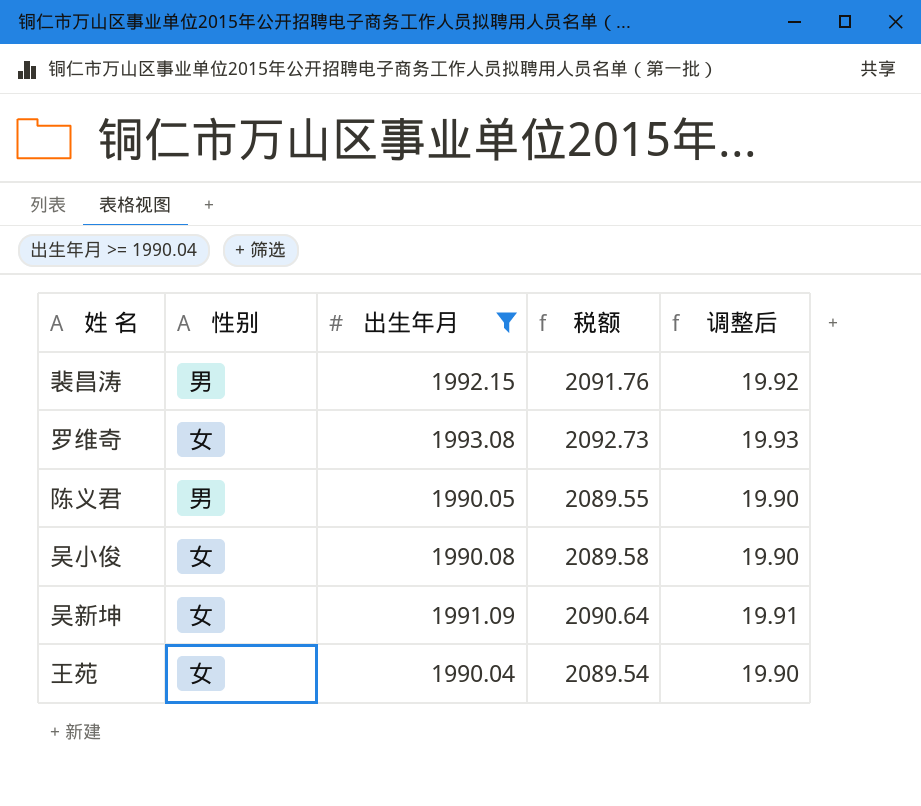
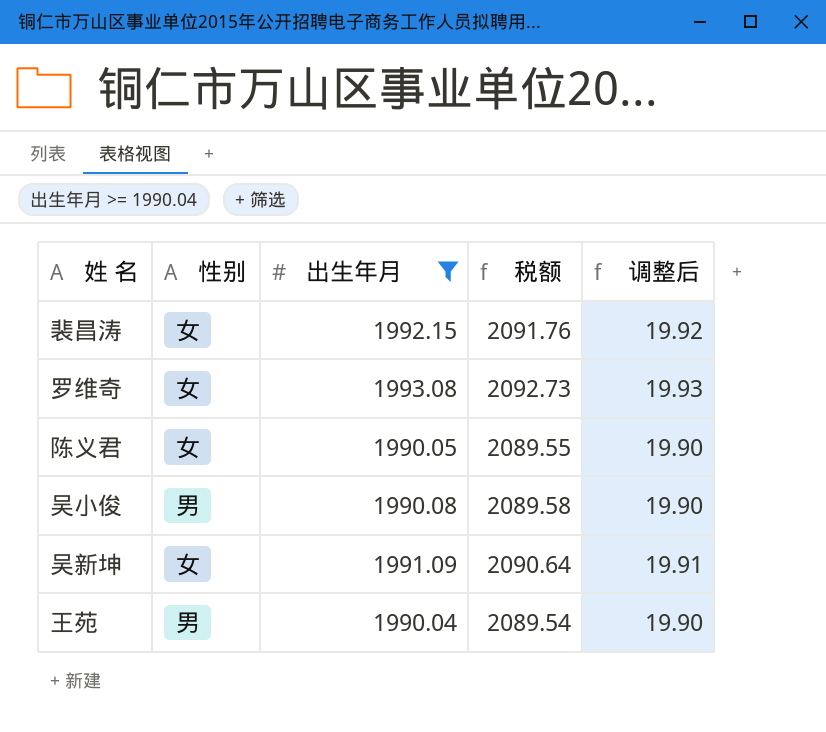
裴昌涛 | 性别: 男 -> 女
陈义君 | 性别: 男 -> 女
吴小俊 | 性别: 女 -> 男
王苑 | 性别: 女 -> 男

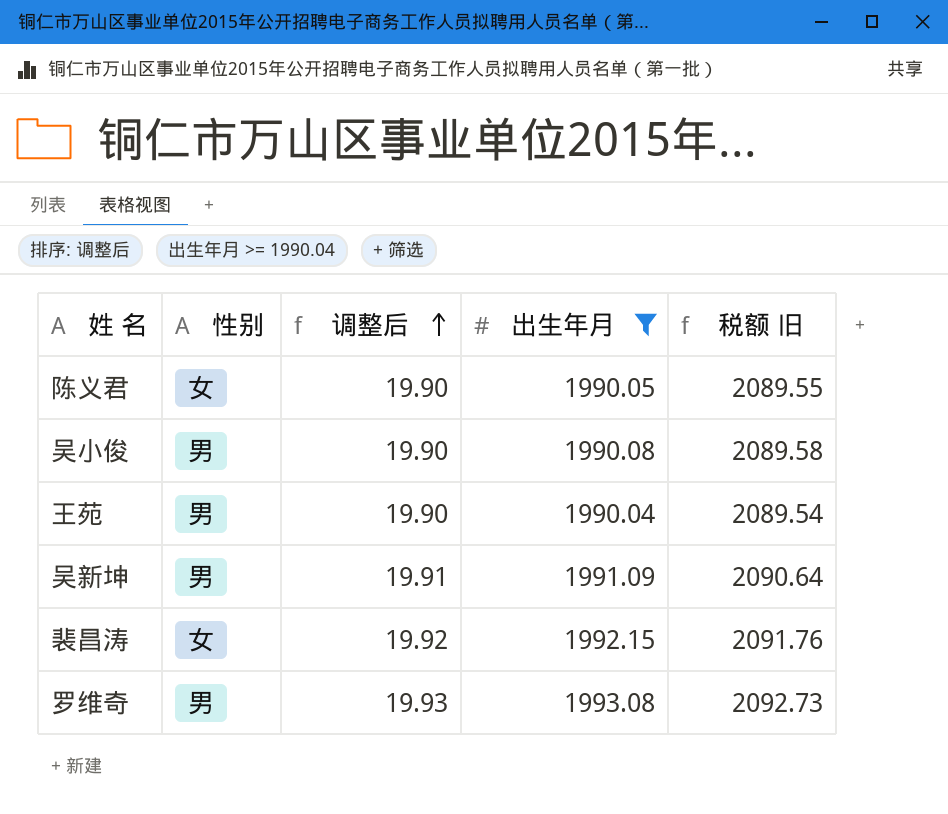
row order: none -> 调整后 ascending
column 调整后 | position: 5 -> 3
column name: 税额 -> 税额 旧
吴新坤 | 性别: 女 -> 男
罗维奇 | 性别: 女 -> 男

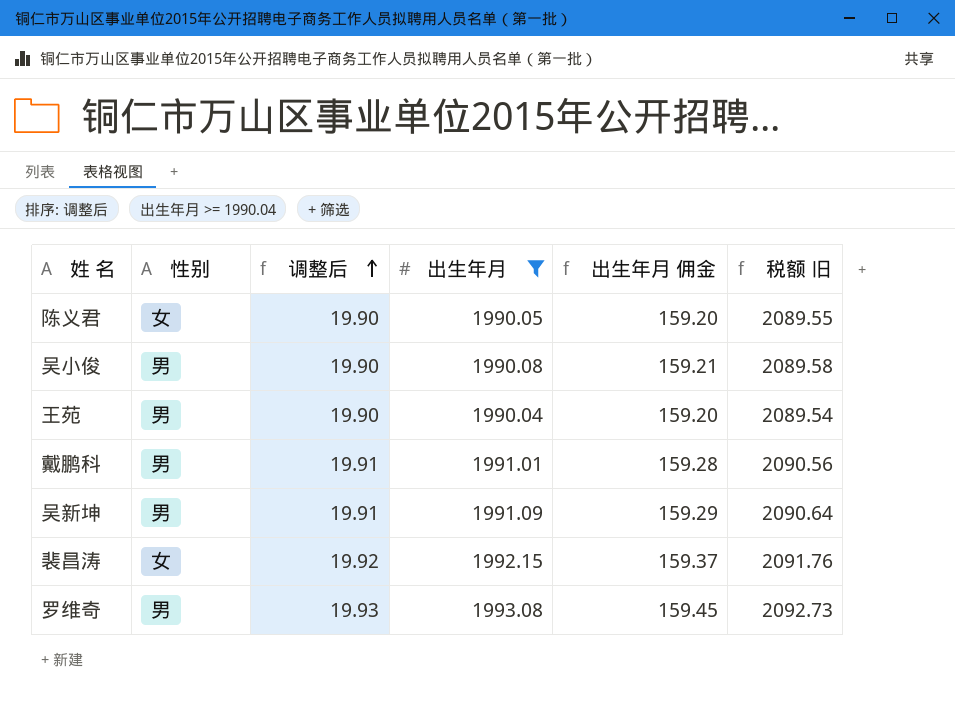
column 出生年月 佣金 | formula: none -> [出生年月] * 0.08
row 戴鹏科: none -> 男 | 19.91 | 1991.01 | 159.28 | 2090.56

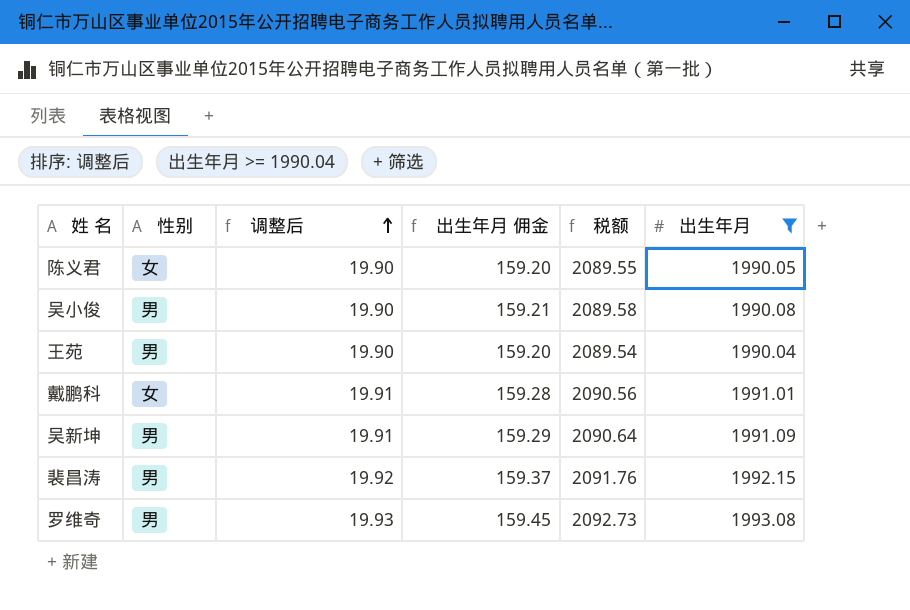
column name: 税额 旧 -> 税额
column 出生年月 | position: 4 -> 6
戴鹏科 | 性别: 男 -> 女
裴昌涛 | 性别: 女 -> 男

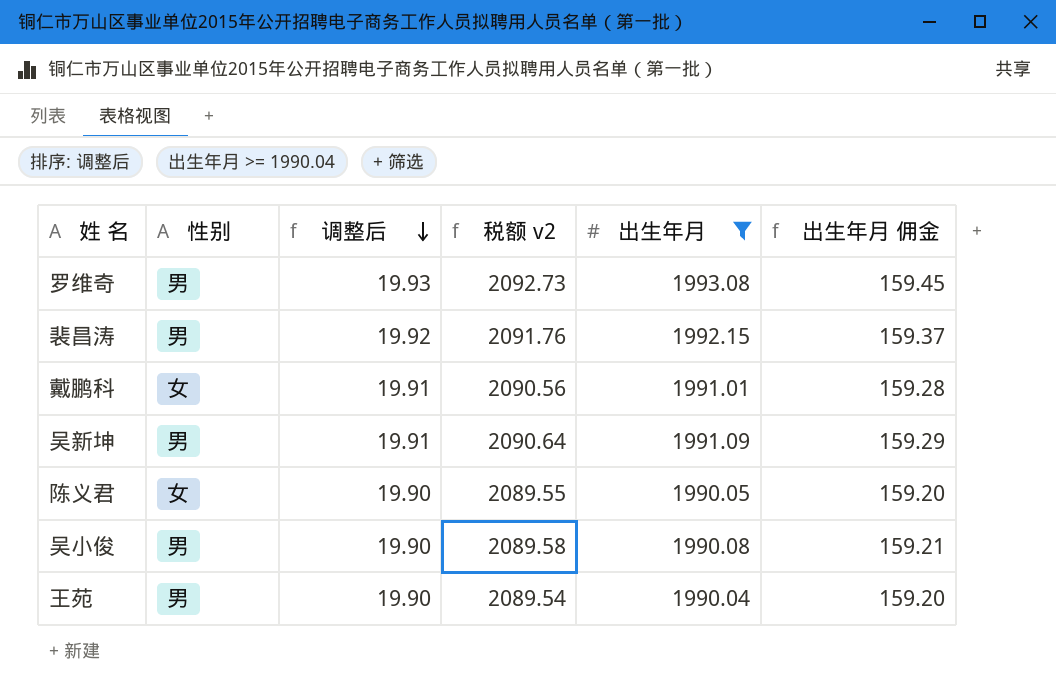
row order: 调整后 ascending -> 调整后 descending
column name: 税额 -> 税额 v2
column 出生年月 佣金 | position: 4 -> 6

